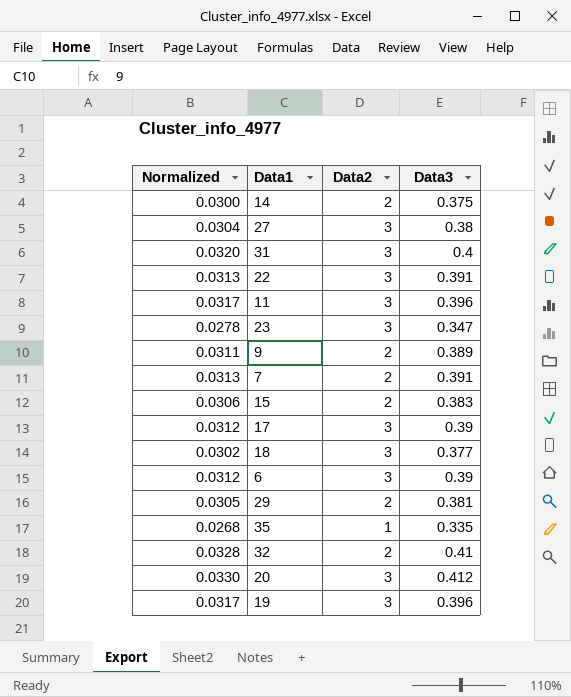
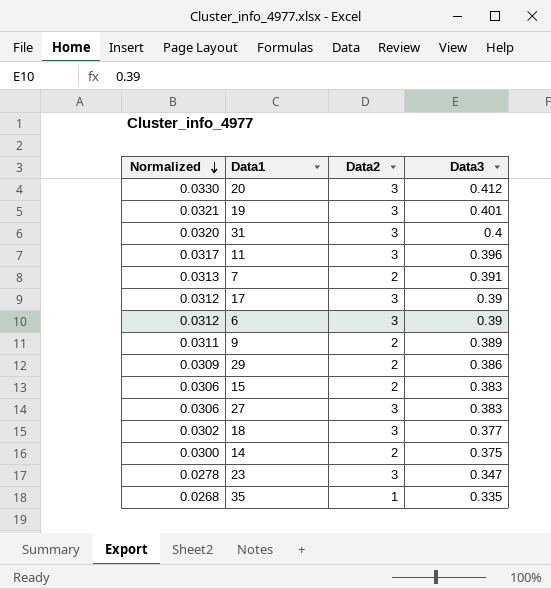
row order: none -> Normalized descending
row 22: 0.0313 | 3 | 0.391 -> none
row 32: 0.0328 | 2 | 0.41 -> none
19 | Normalized: 0.0317 -> 0.0321
19 | Data3: 0.396 -> 0.401
29 | Normalized: 0.0305 -> 0.0309
29 | Data3: 0.381 -> 0.386
27 | Normalized: 0.0304 -> 0.0306
27 | Data3: 0.38 -> 0.383

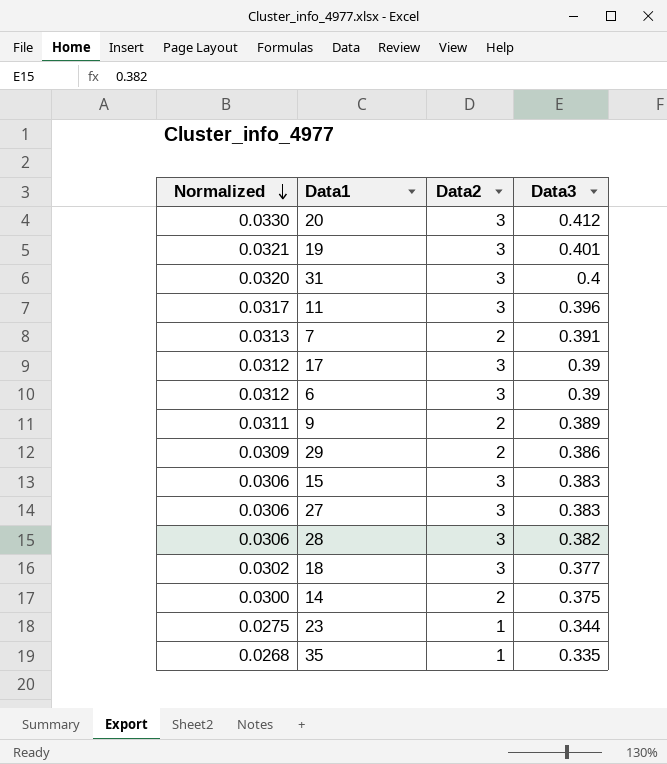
15 | Data2: 2 -> 3
row 28: none -> 0.0306 | 3 | 0.382
23 | Normalized: 0.0278 -> 0.0275
23 | Data2: 3 -> 1
23 | Data3: 0.347 -> 0.344

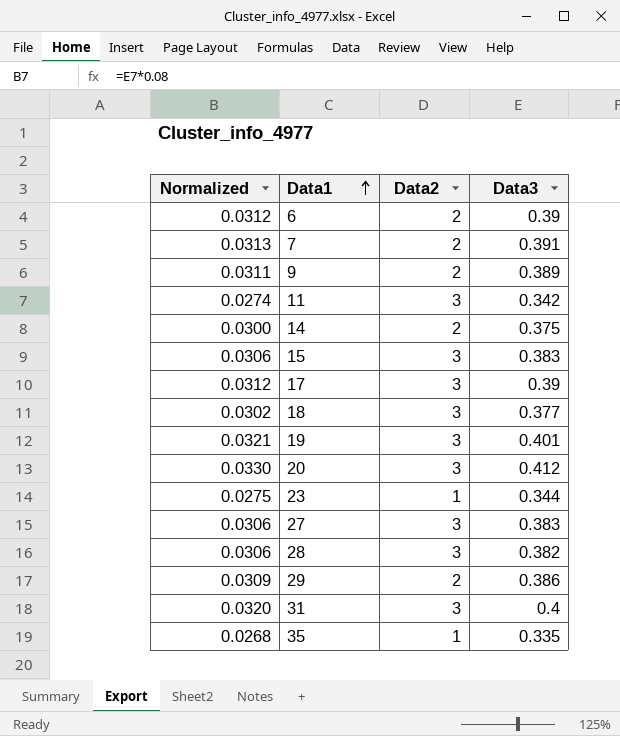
row order: Normalized descending -> Data1 ascending
6 | Data2: 3 -> 2
11 | Normalized: 0.0317 -> 0.0274
11 | Data3: 0.396 -> 0.342

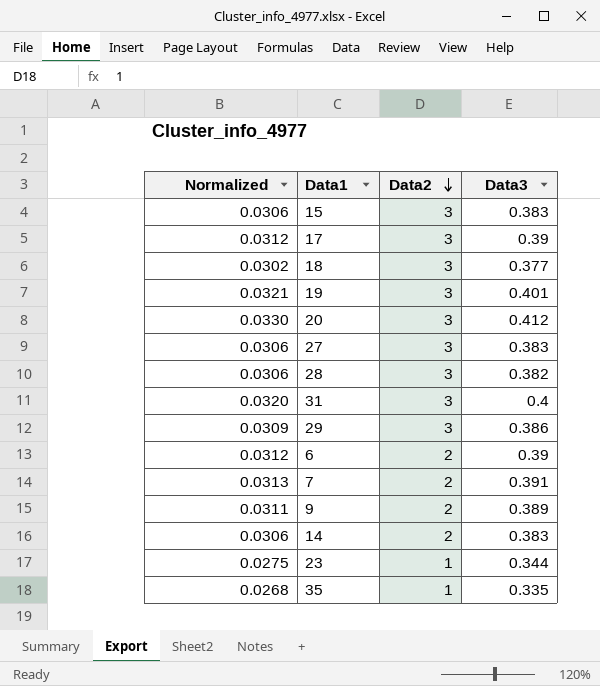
row order: Data1 ascending -> Data2 descending
row 11: 0.0274 | 3 | 0.342 -> none
29 | Data2: 2 -> 3
14 | Normalized: 0.0300 -> 0.0306
14 | Data3: 0.375 -> 0.383

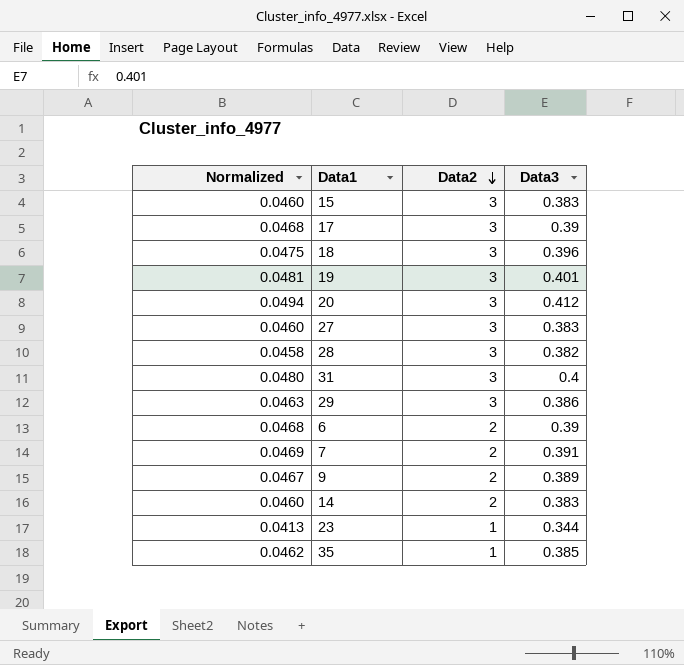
column Normalized | formula: [Data3] * 0.08 -> [Data3] * 0.12
18 | Data3: 0.377 -> 0.396
35 | Data3: 0.335 -> 0.385

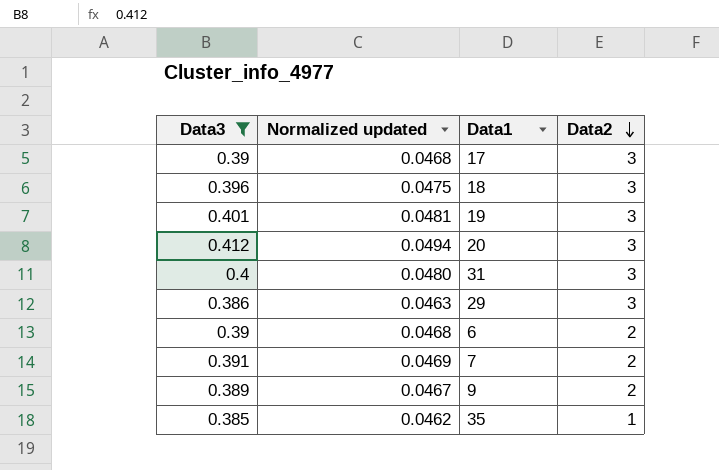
filter: none -> Data3 >= 0.385
column Data3 | position: 4 -> 1
column name: Normalized -> Normalized updated

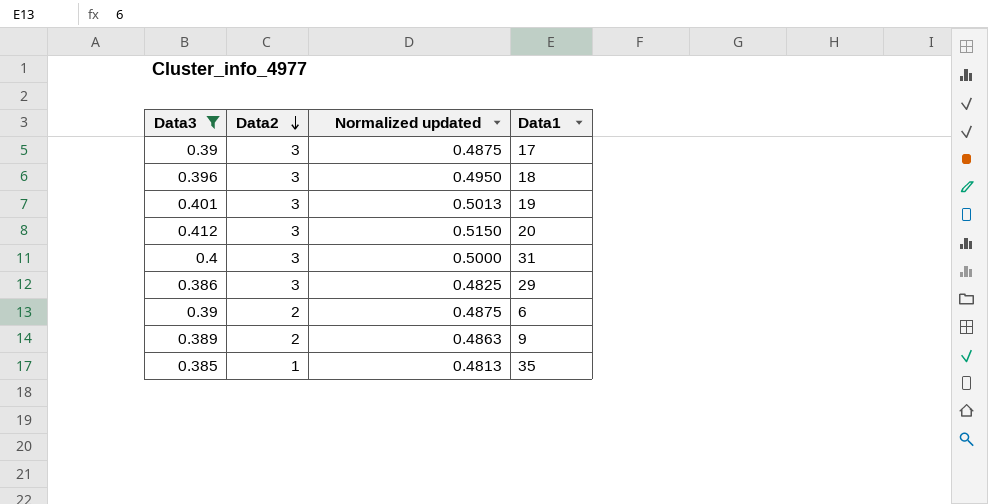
column Data2 | position: 4 -> 2
column Normalized updated | formula: [Data3] * 0.12 -> [Data3] * 1.25
row 7: 0.391 | 0.0469 | 2 -> none

